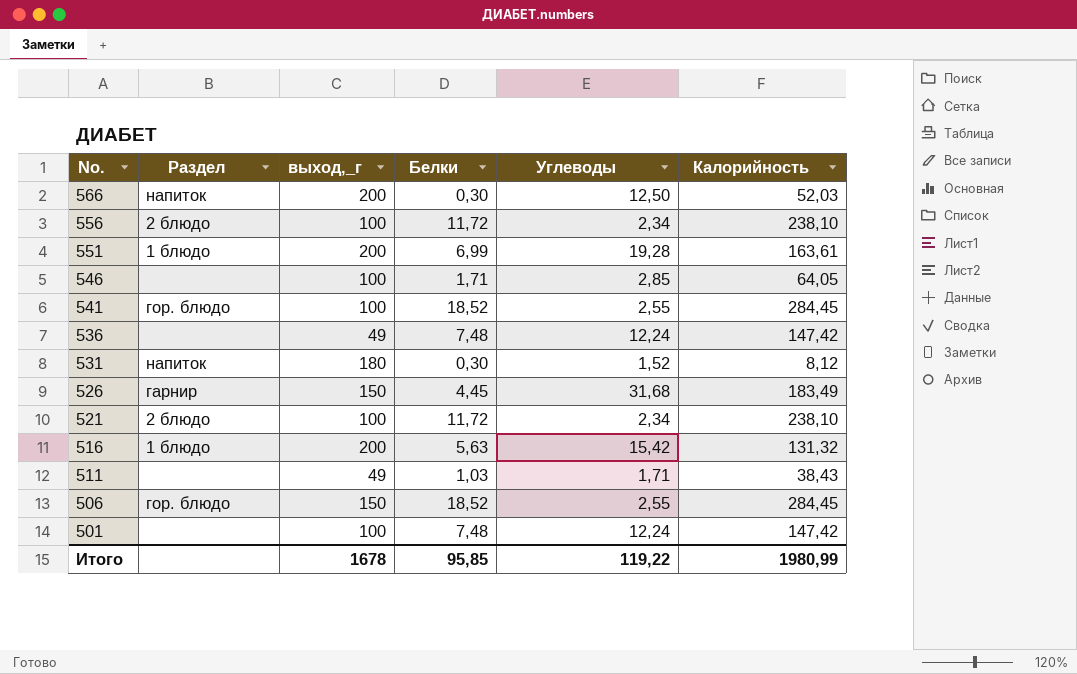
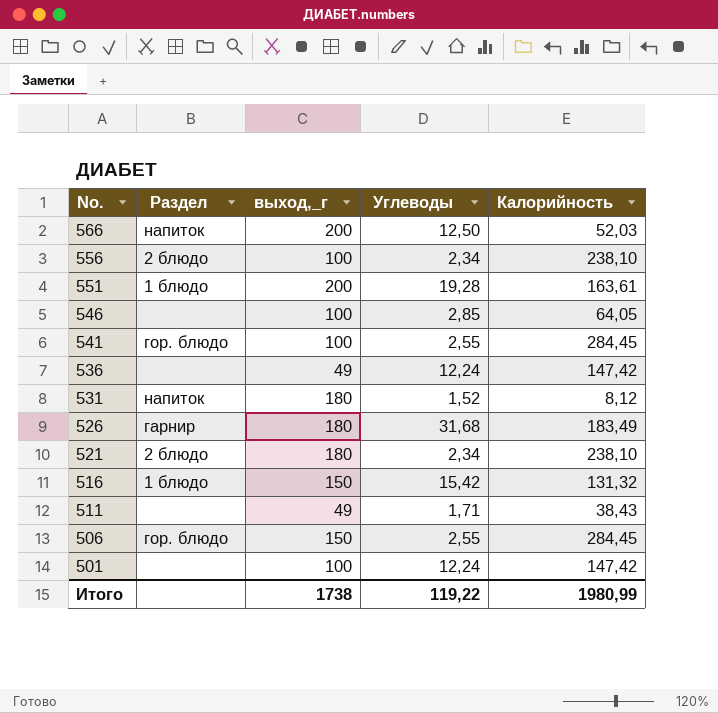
column Белки | position: 4 -> none
526 | выход,_г: 150 -> 180
521 | выход,_г: 100 -> 180
516 | выход,_г: 200 -> 150
Итого | выход,_г: 1678 -> 1738

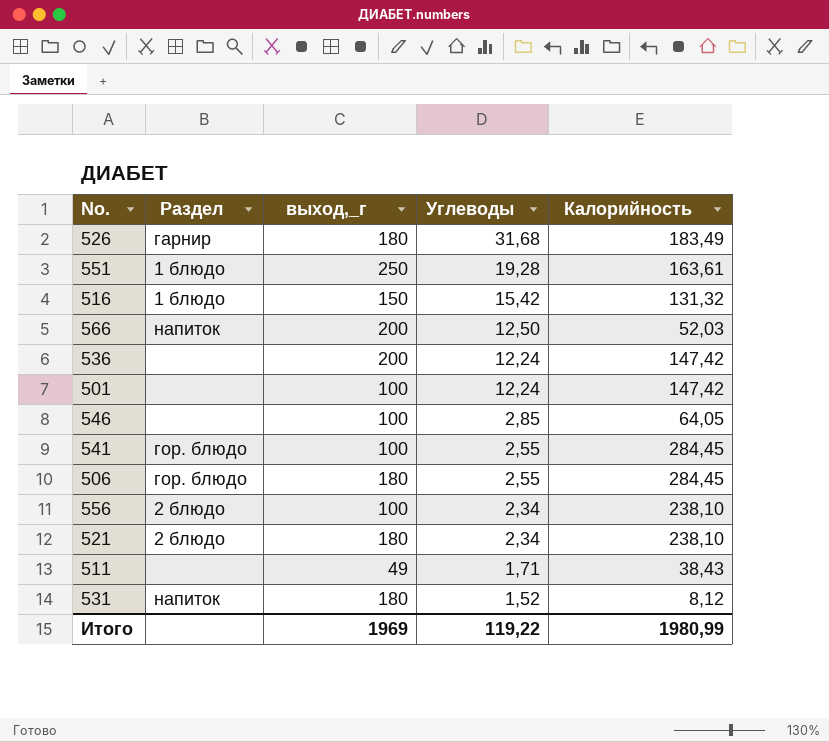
row order: No. descending -> Углеводы descending
551 | выход,_г: 200 -> 250
536 | выход,_г: 49 -> 200
506 | выход,_г: 150 -> 180
Итого | выход,_г: 1738 -> 1969

